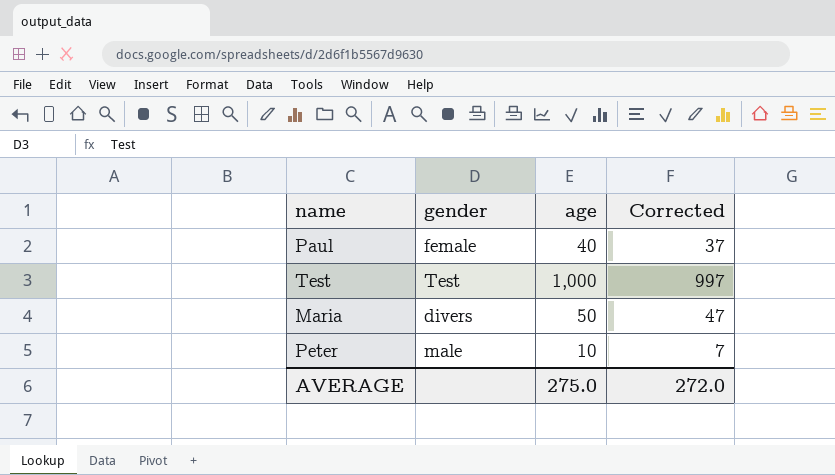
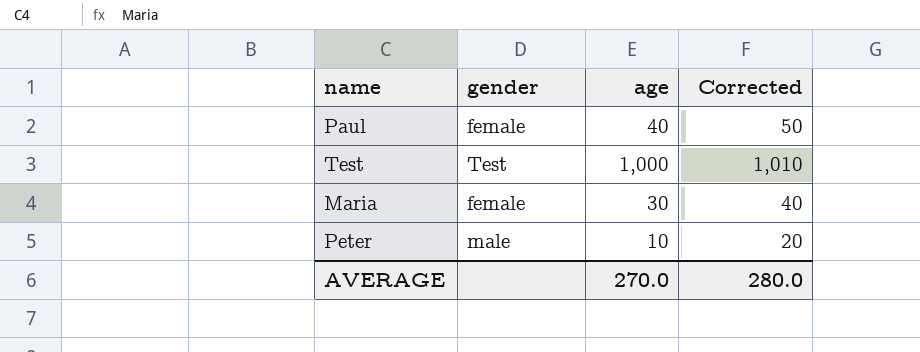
column Corrected | formula: [age] - 3 -> [age] + 10
Maria | gender: divers -> female
Maria | age: 50 -> 30
AVERAGE | age: 275.0 -> 270.0
AVERAGE | Corrected: 272.0 -> 280.0

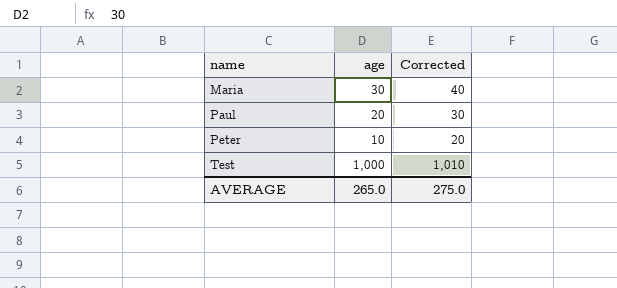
row order: none -> name ascending
column gender | position: 2 -> none
Paul | age: 40 -> 20
Paul | Corrected: 50 -> 30
AVERAGE | age: 270.0 -> 265.0
AVERAGE | Corrected: 280.0 -> 275.0

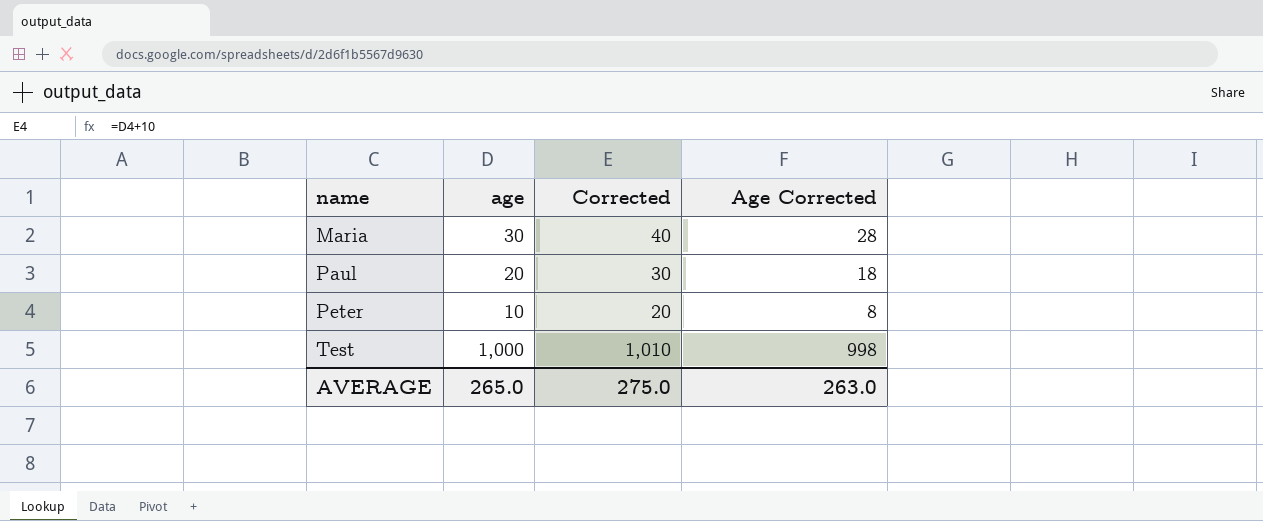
column Age Corrected | formula: none -> [age] - 2

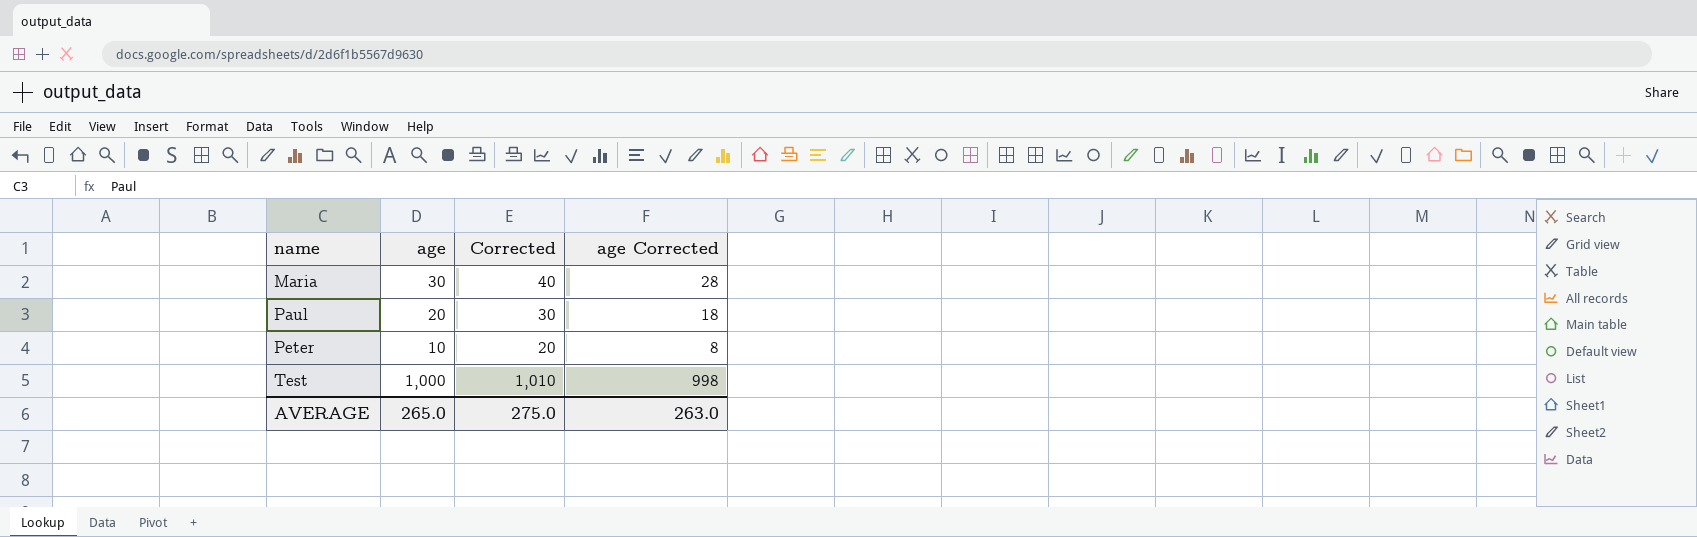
column name: Age Corrected -> age Corrected

